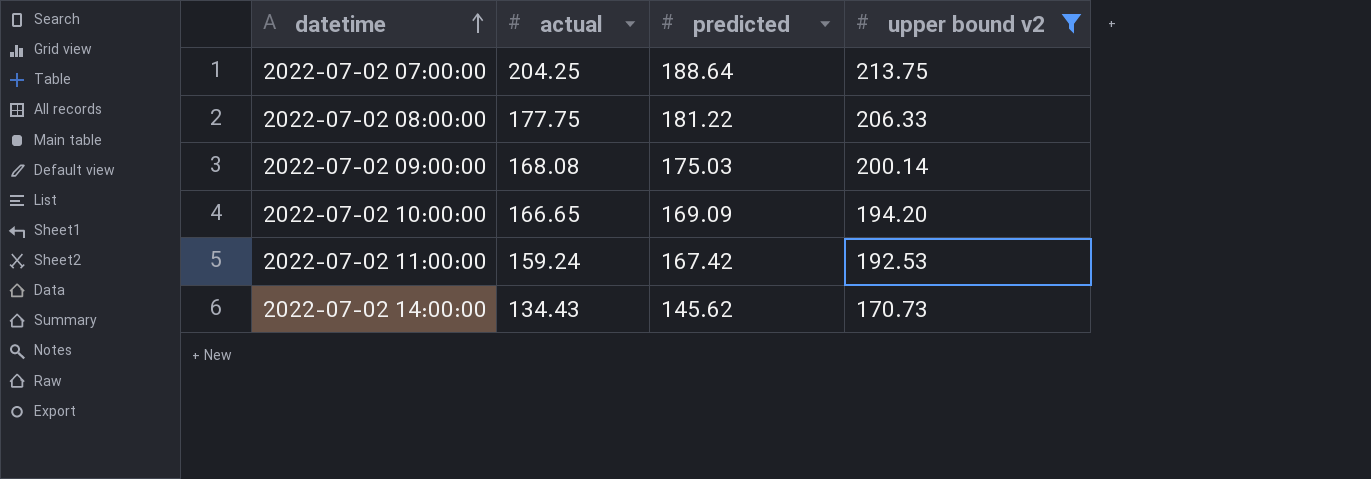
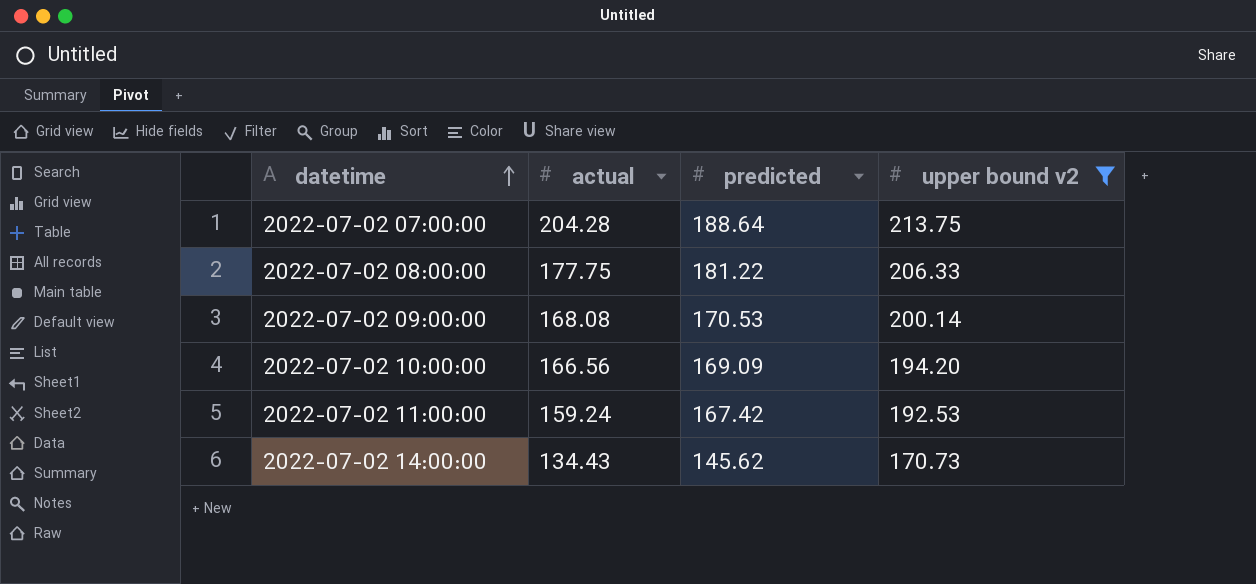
2022-07-02 07:00:00 | actual: 204.25 -> 204.28
2022-07-02 09:00:00 | predicted: 175.03 -> 170.53
2022-07-02 10:00:00 | actual: 166.65 -> 166.56

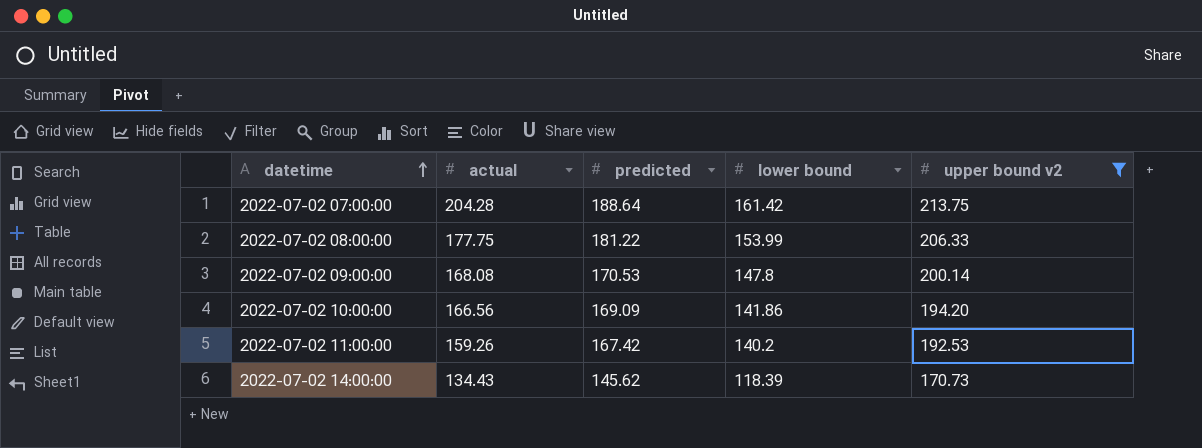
column lower bound | position: none -> 4
2022-07-02 11:00:00 | actual: 159.24 -> 159.26

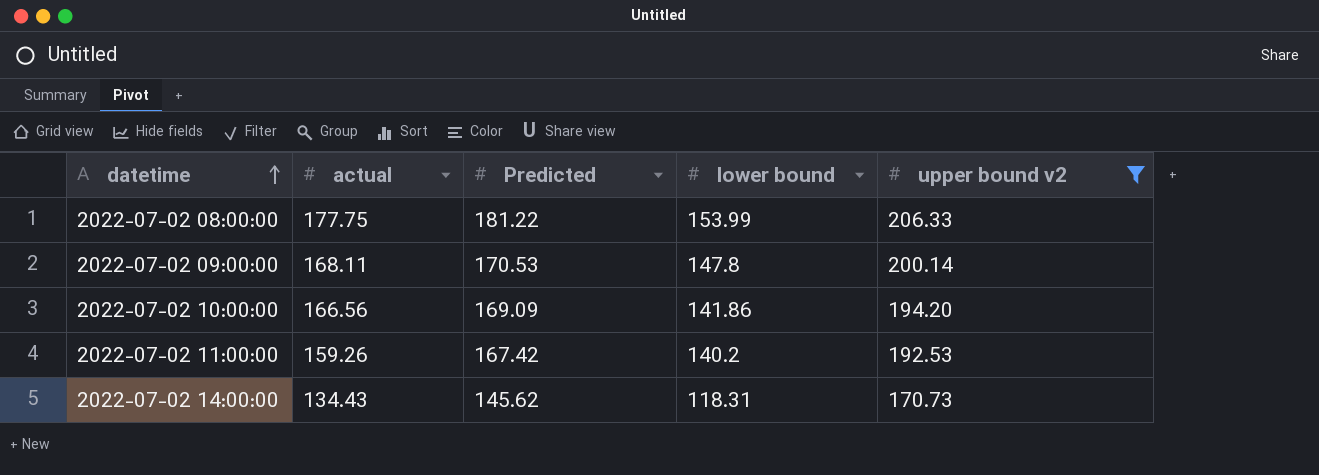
column name: predicted -> Predicted
row 2022-07-02 07:00:00: 204.28 | 188.64 | 161.42 | 213.75 -> none
2022-07-02 09:00:00 | actual: 168.08 -> 168.11
2022-07-02 14:00:00 | lower bound: 118.39 -> 118.31

